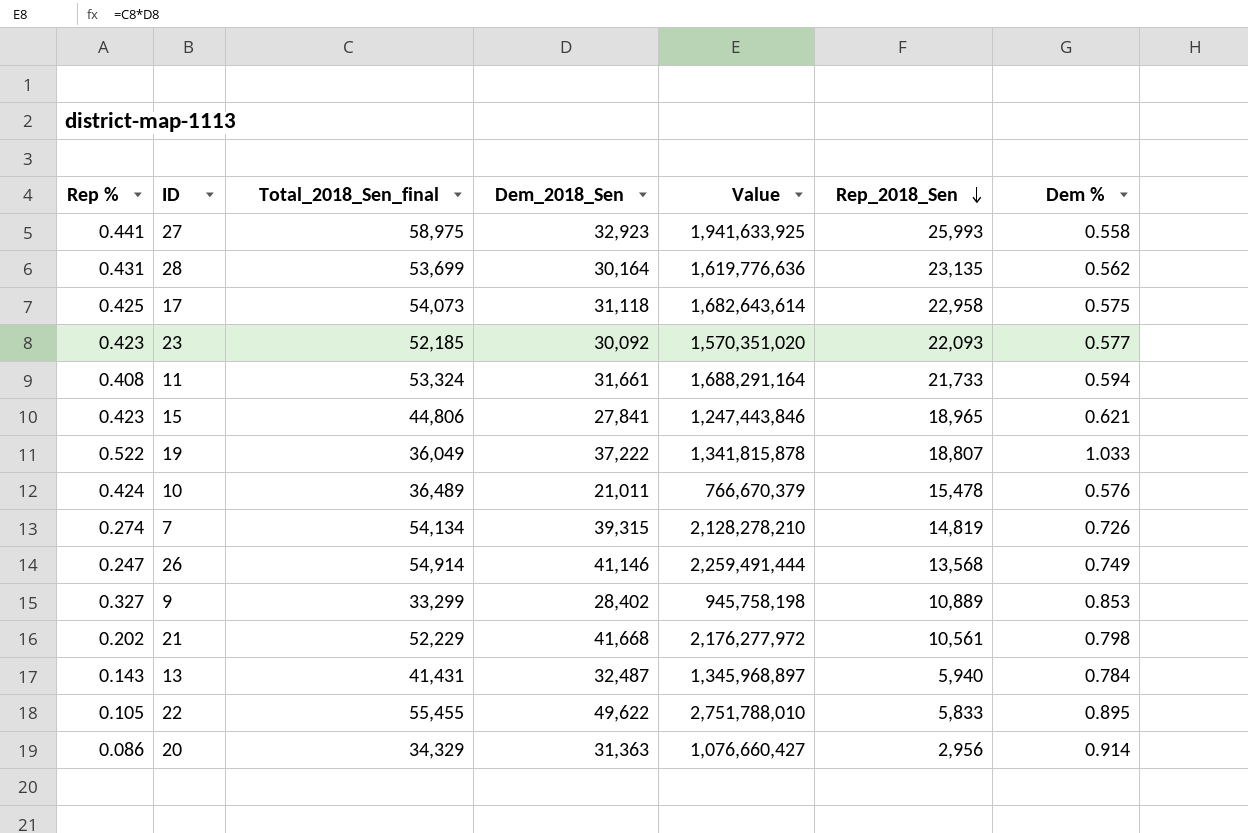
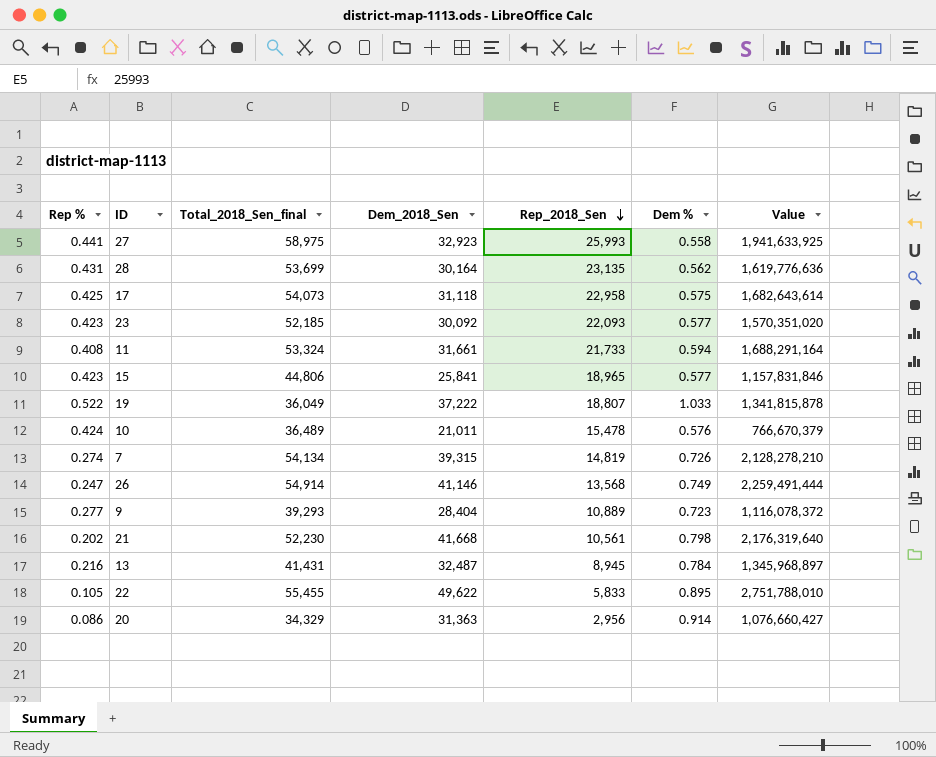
column Value | position: 5 -> 7
15 | Dem_2018_Sen: 27,841 -> 25,841
15 | Dem %: 0.621 -> 0.577
15 | Value: 1,247,443,846 -> 1,157,831,846
9 | Rep %: 0.327 -> 0.277
9 | Total_2018_Sen_final: 33,299 -> 39,293
9 | Dem_2018_Sen: 28,402 -> 28,404
9 | Dem %: 0.853 -> 0.723
9 | Value: 945,758,198 -> 1,116,078,372
21 | Total_2018_Sen_final: 52,229 -> 52,230
21 | Value: 2,176,277,972 -> 2,176,319,640
13 | Rep %: 0.143 -> 0.216
13 | Rep_2018_Sen: 5,940 -> 8,945

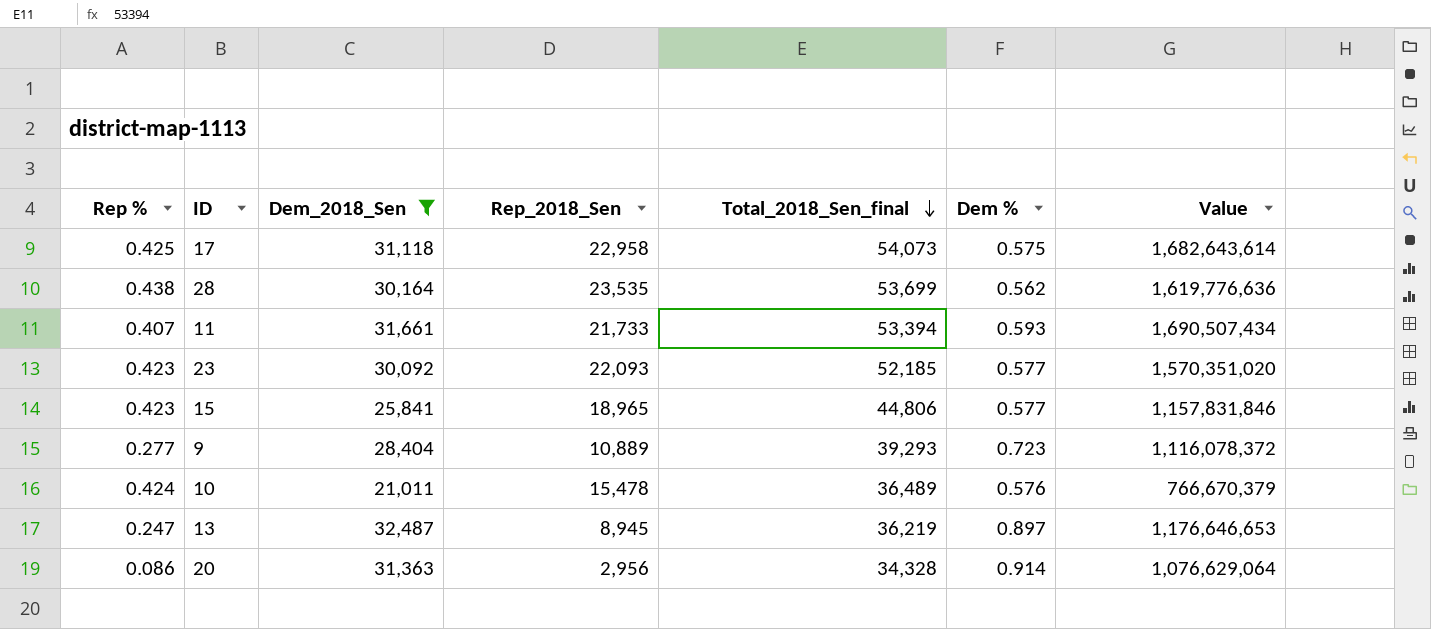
filter: none -> Dem_2018_Sen <= 32,487
row order: Rep_2018_Sen descending -> Total_2018_Sen_final descending
column Total_2018_Sen_final | position: 3 -> 5
28 | Rep %: 0.431 -> 0.438
28 | Rep_2018_Sen: 23,135 -> 23,535
11 | Rep %: 0.408 -> 0.407
11 | Total_2018_Sen_final: 53,324 -> 53,394
11 | Dem %: 0.594 -> 0.593
11 | Value: 1,688,291,164 -> 1,690,507,434
13 | Rep %: 0.216 -> 0.247
13 | Total_2018_Sen_final: 41,431 -> 36,219
13 | Dem %: 0.784 -> 0.897
13 | Value: 1,345,968,897 -> 1,176,646,653
20 | Total_2018_Sen_final: 34,329 -> 34,328
20 | Value: 1,076,660,427 -> 1,076,629,064

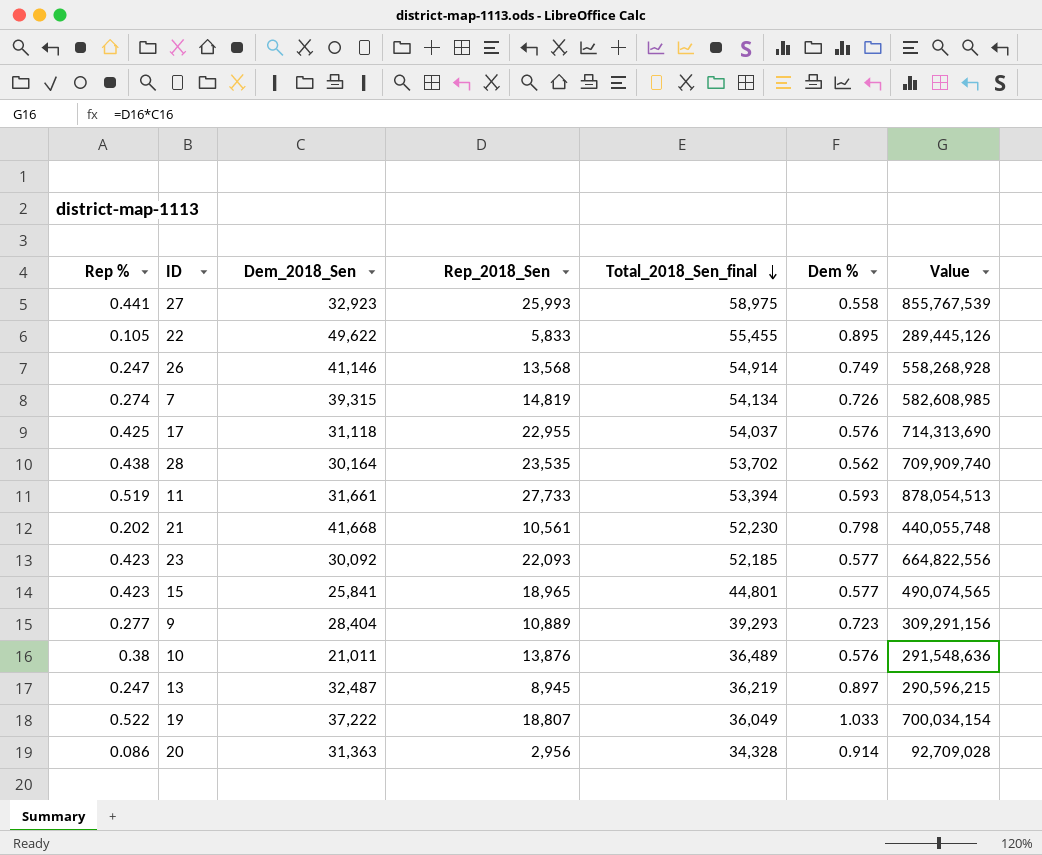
filter: Dem_2018_Sen <= 32,487 -> none
column Value | formula: [Dem_2018_Sen] * [Total_2018_Sen_final] -> [Dem_2018_Sen] * [Rep_2018_Sen]
17 | Rep_2018_Sen: 22,958 -> 22,955
17 | Total_2018_Sen_final: 54,073 -> 54,037
17 | Dem %: 0.575 -> 0.576
28 | Total_2018_Sen_final: 53,699 -> 53,702
11 | Rep %: 0.407 -> 0.519
11 | Rep_2018_Sen: 21,733 -> 27,733
15 | Total_2018_Sen_final: 44,806 -> 44,801
10 | Rep %: 0.424 -> 0.38
10 | Rep_2018_Sen: 15,478 -> 13,876

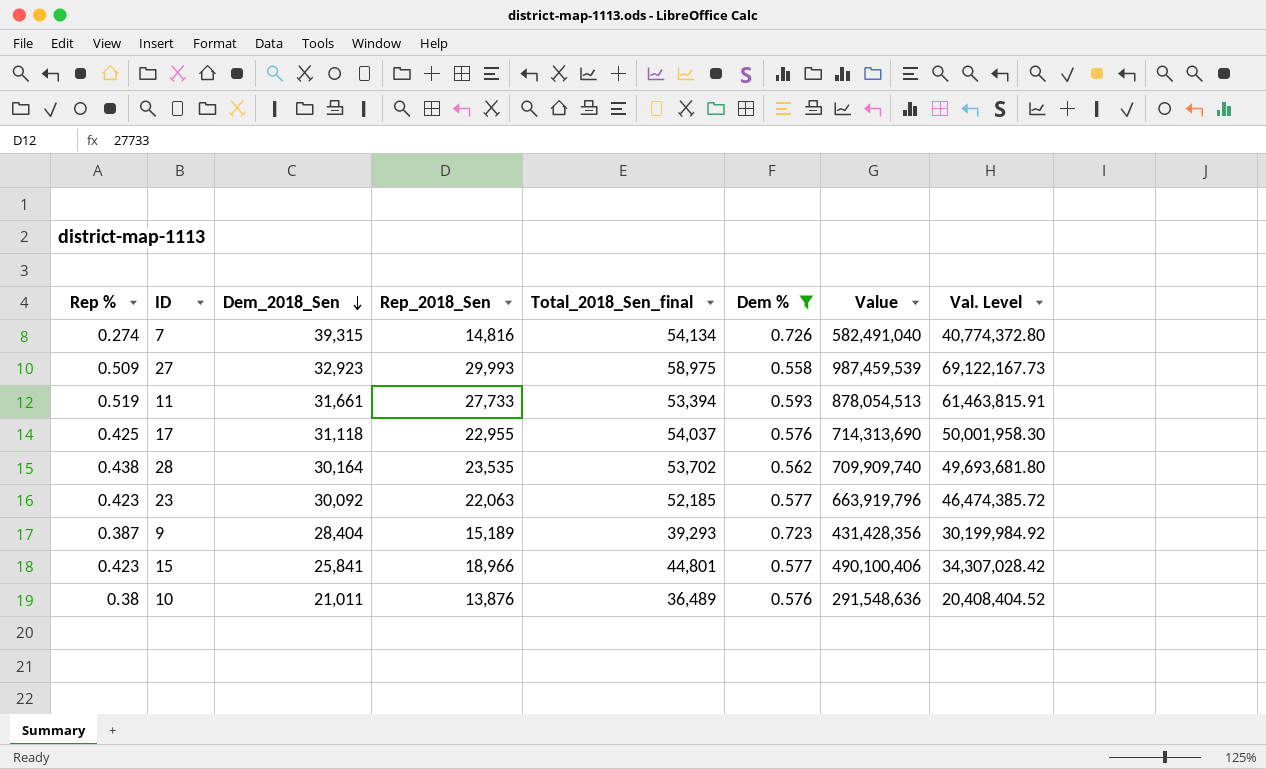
filter: none -> Dem % <= 0.726
row order: Total_2018_Sen_final descending -> Dem_2018_Sen descending
column Val. Level | formula: none -> [Value] * 0.07
7 | Rep_2018_Sen: 14,819 -> 14,816
7 | Value: 582,608,985 -> 582,491,040
27 | Rep %: 0.441 -> 0.509
27 | Rep_2018_Sen: 25,993 -> 29,993
27 | Value: 855,767,539 -> 987,459,539
23 | Rep_2018_Sen: 22,093 -> 22,063
23 | Value: 664,822,556 -> 663,919,796
9 | Rep %: 0.277 -> 0.387
9 | Rep_2018_Sen: 10,889 -> 15,189
9 | Value: 309,291,156 -> 431,428,356
15 | Rep_2018_Sen: 18,965 -> 18,966
15 | Value: 490,074,565 -> 490,100,406

